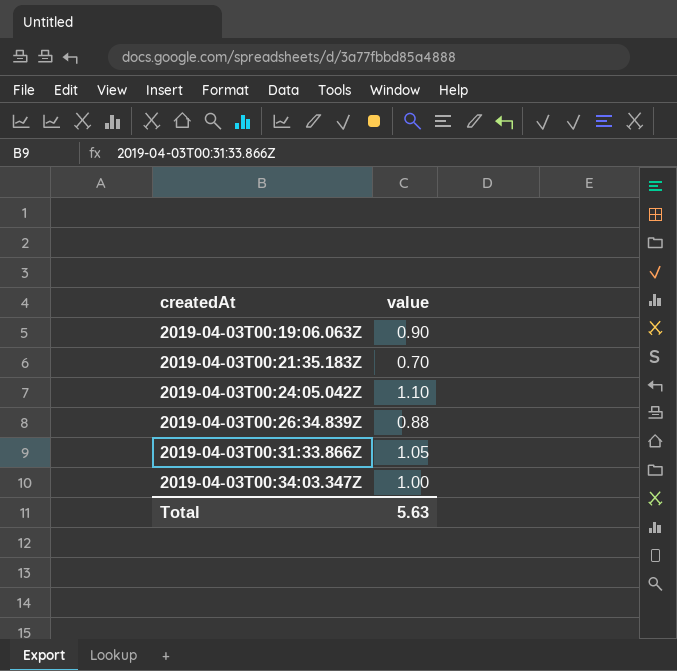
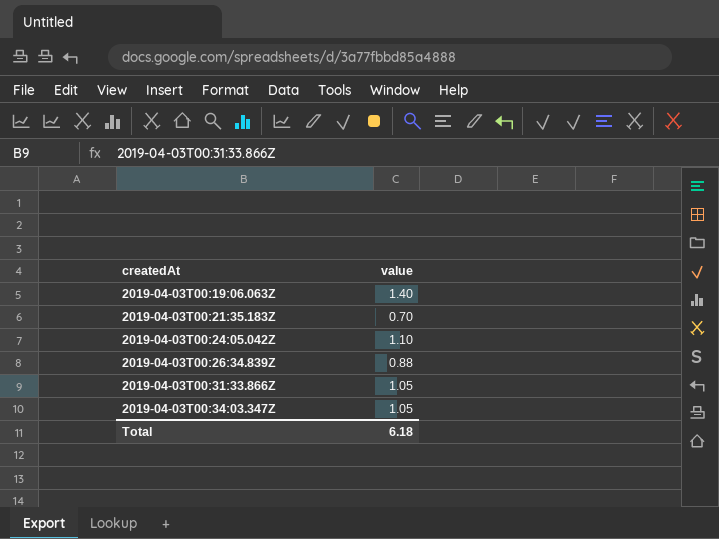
2019-04-03T00:19:06.063Z | value: 0.90 -> 1.40
2019-04-03T00:34:03.347Z | value: 1.00 -> 1.05
Total | value: 5.63 -> 6.18

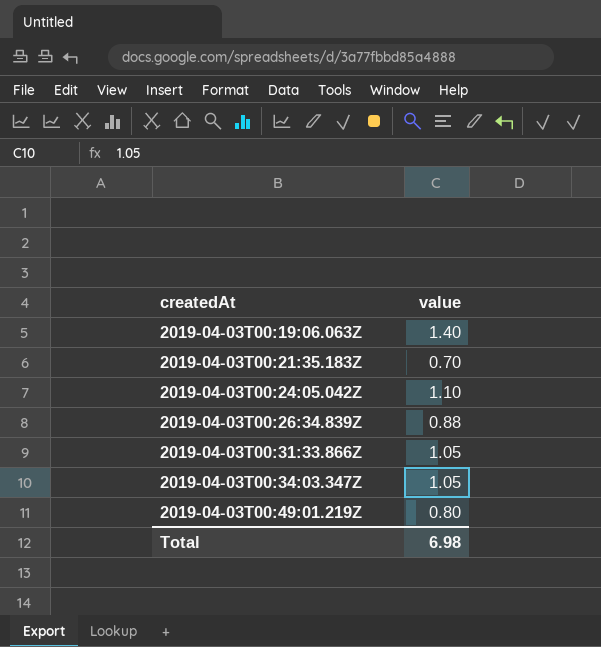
row 2019-04-03T00:49:01.219Z: none -> 0.80
Total | value: 6.18 -> 6.98

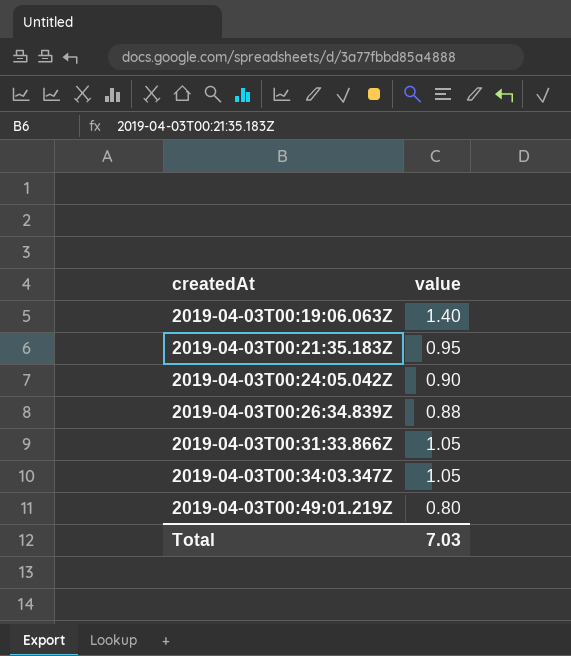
2019-04-03T00:21:35.183Z | value: 0.70 -> 0.95
2019-04-03T00:24:05.042Z | value: 1.10 -> 0.90
Total | value: 6.98 -> 7.03

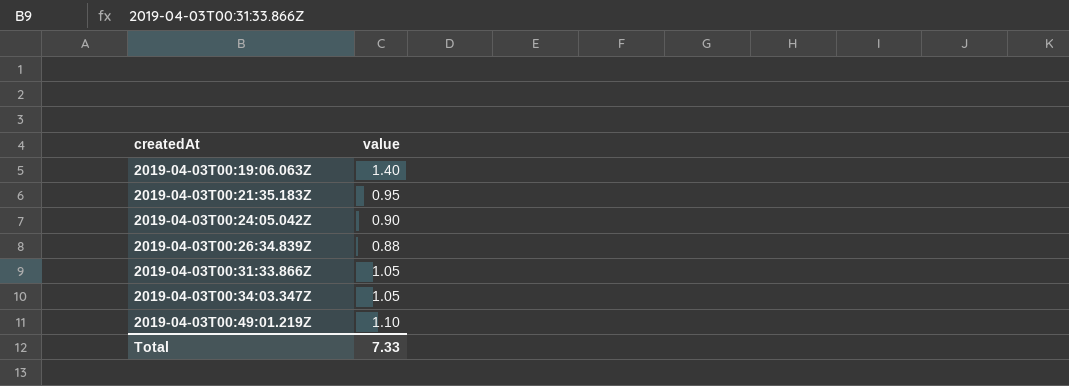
2019-04-03T00:49:01.219Z | value: 0.80 -> 1.10
Total | value: 7.03 -> 7.33

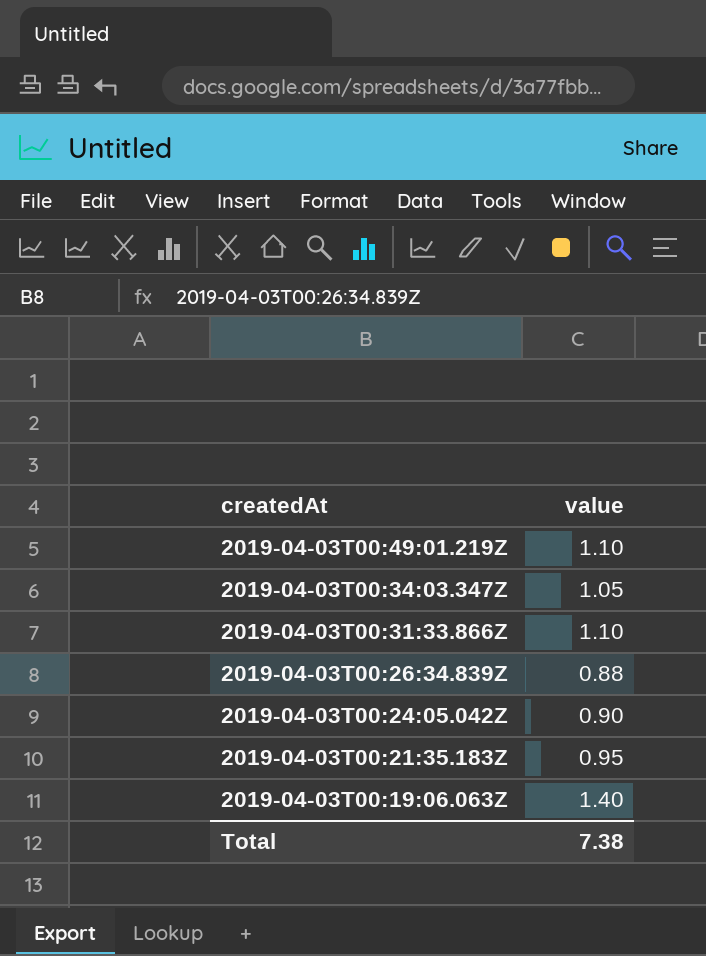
row order: createdAt ascending -> createdAt descending
2019-04-03T00:31:33.866Z | value: 1.05 -> 1.10
Total | value: 7.33 -> 7.38

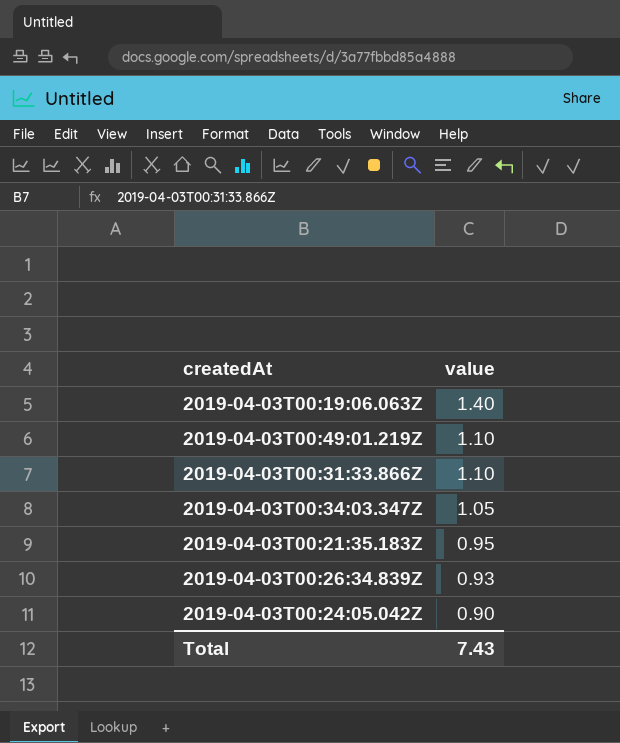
row order: createdAt descending -> value descending
2019-04-03T00:26:34.839Z | value: 0.88 -> 0.93
Total | value: 7.38 -> 7.43

